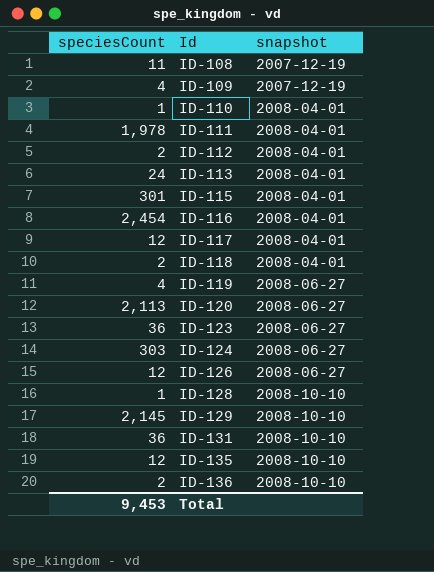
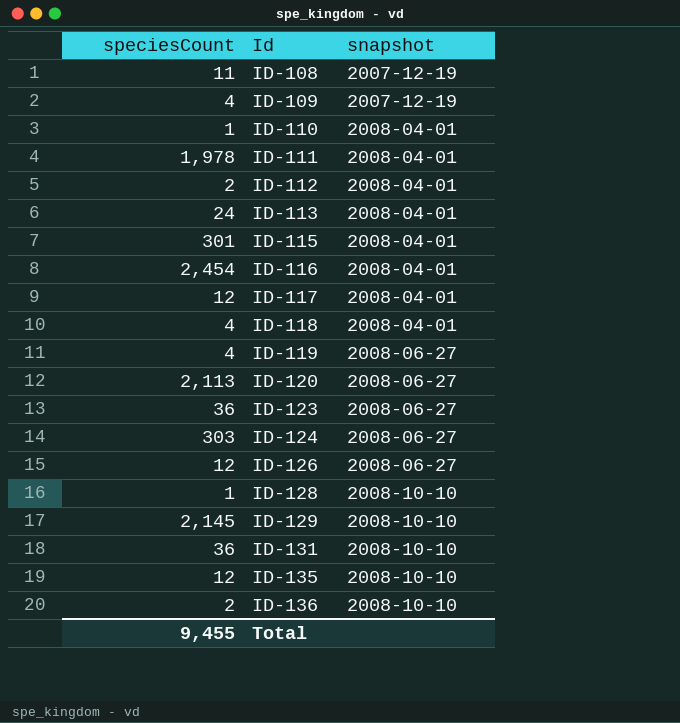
ID-118 | speciesCount: 2 -> 4
Total | speciesCount: 9,453 -> 9,455

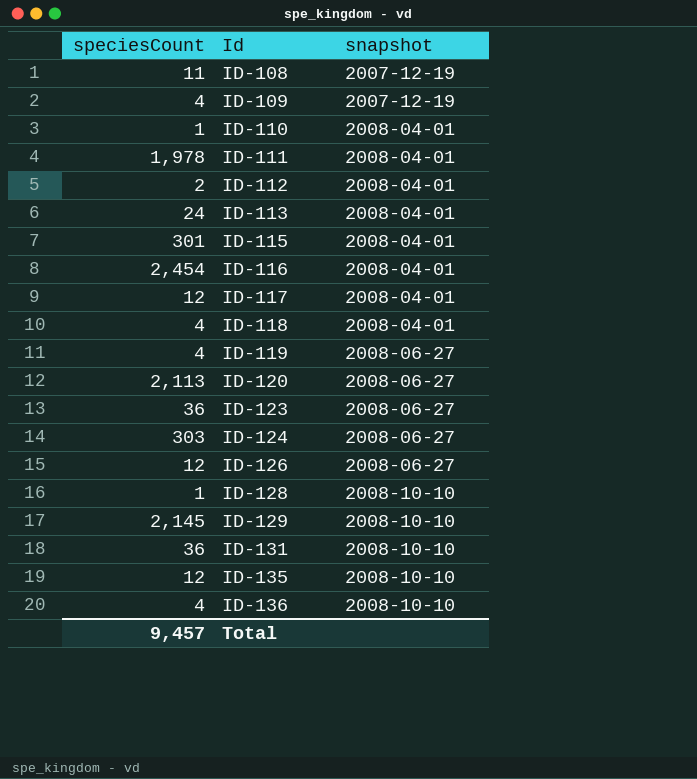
ID-136 | speciesCount: 2 -> 4
Total | speciesCount: 9,455 -> 9,457

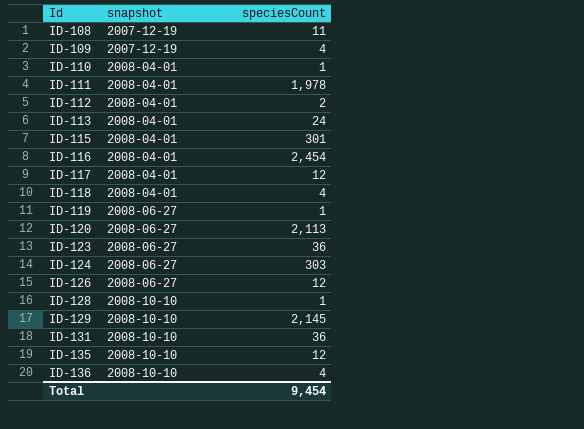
column speciesCount | position: 1 -> 3
ID-119 | speciesCount: 4 -> 1
Total | speciesCount: 9,457 -> 9,454

